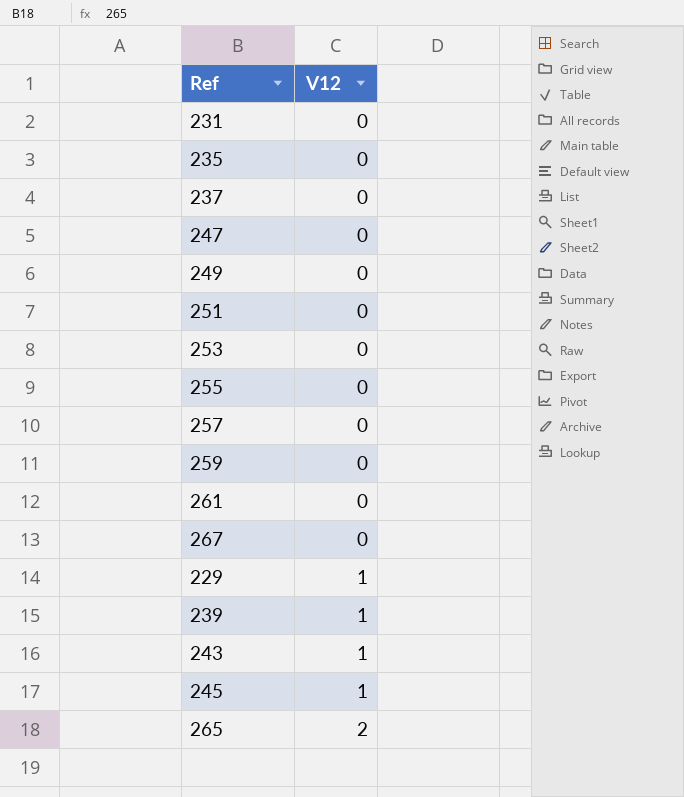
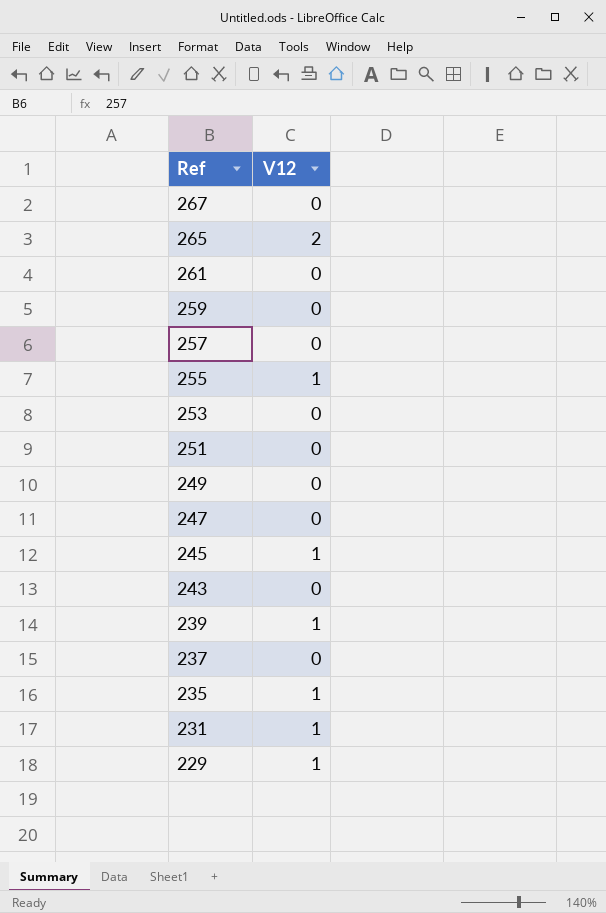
row order: V12 ascending -> Ref descending
255 | V12: 0 -> 1
243 | V12: 1 -> 0
235 | V12: 0 -> 1
231 | V12: 0 -> 1

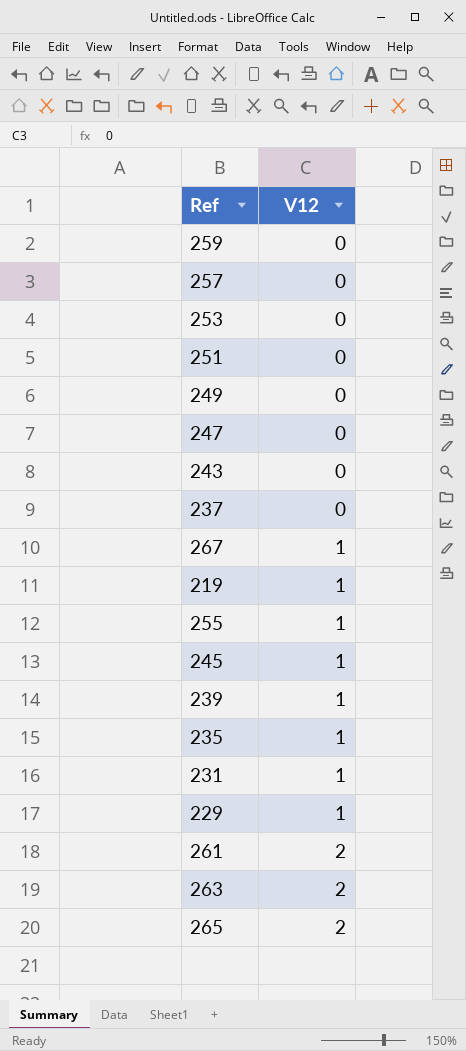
row order: Ref descending -> V12 ascending
267 | V12: 0 -> 1
row 219: none -> 1
261 | V12: 0 -> 2
row 263: none -> 2

